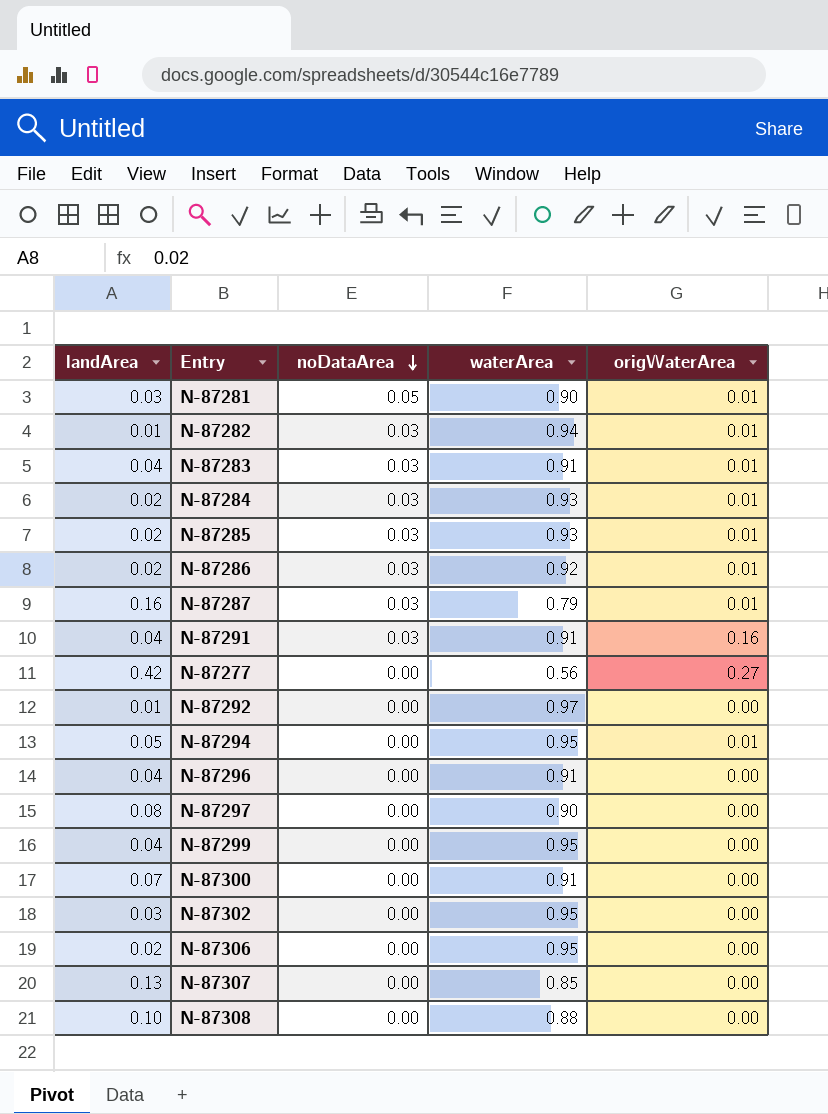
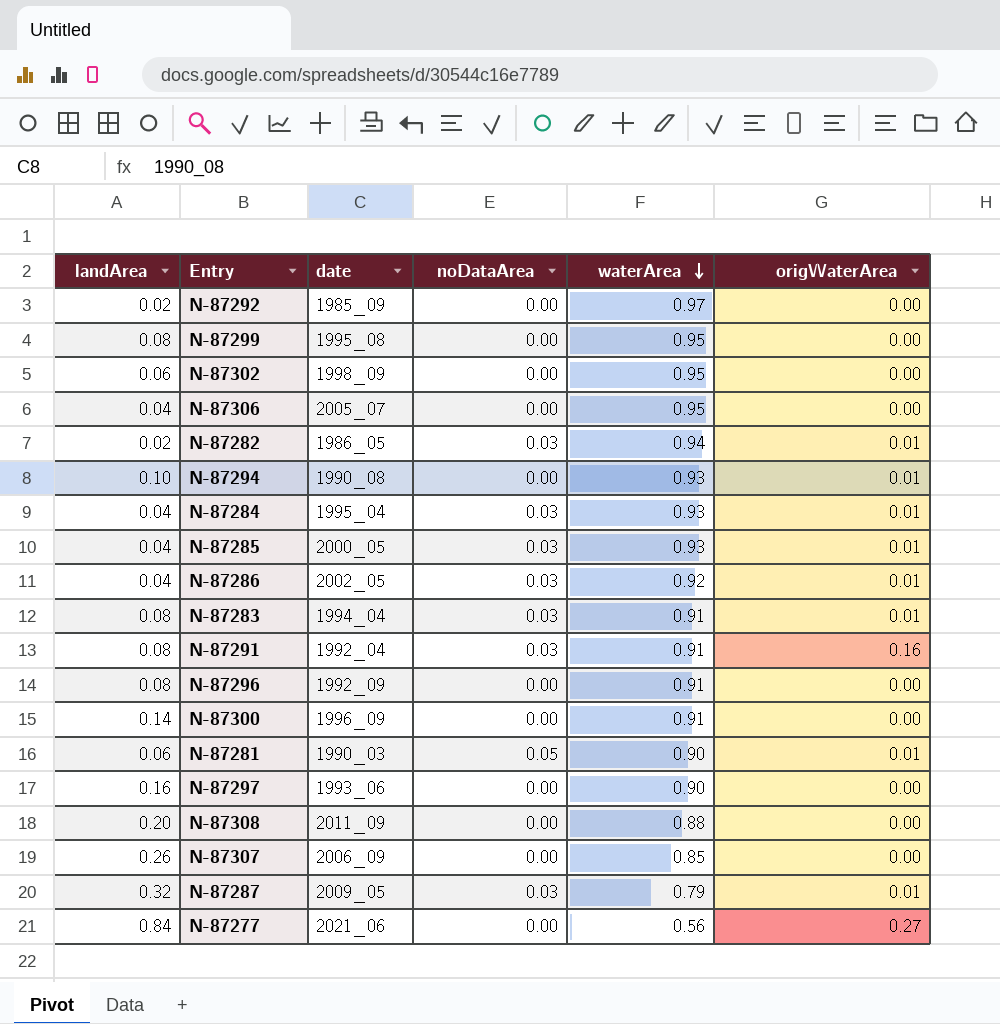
row order: noDataArea descending -> waterArea descending
column date | position: none -> 3
N-87292 | landArea: 0.01 -> 0.02
N-87299 | landArea: 0.04 -> 0.08
N-87302 | landArea: 0.03 -> 0.06
N-87306 | landArea: 0.02 -> 0.04
N-87282 | landArea: 0.01 -> 0.02
N-87294 | landArea: 0.05 -> 0.10
N-87294 | waterArea: 0.95 -> 0.93
N-87284 | landArea: 0.02 -> 0.04
N-87285 | landArea: 0.02 -> 0.04
N-87286 | landArea: 0.02 -> 0.04
N-87283 | landArea: 0.04 -> 0.08
N-87291 | landArea: 0.04 -> 0.08
N-87296 | landArea: 0.04 -> 0.08
N-87300 | landArea: 0.07 -> 0.14
N-87281 | landArea: 0.03 -> 0.06
N-87297 | landArea: 0.08 -> 0.16
N-87308 | landArea: 0.10 -> 0.20
N-87307 | landArea: 0.13 -> 0.26
N-87287 | landArea: 0.16 -> 0.32
N-87277 | landArea: 0.42 -> 0.84

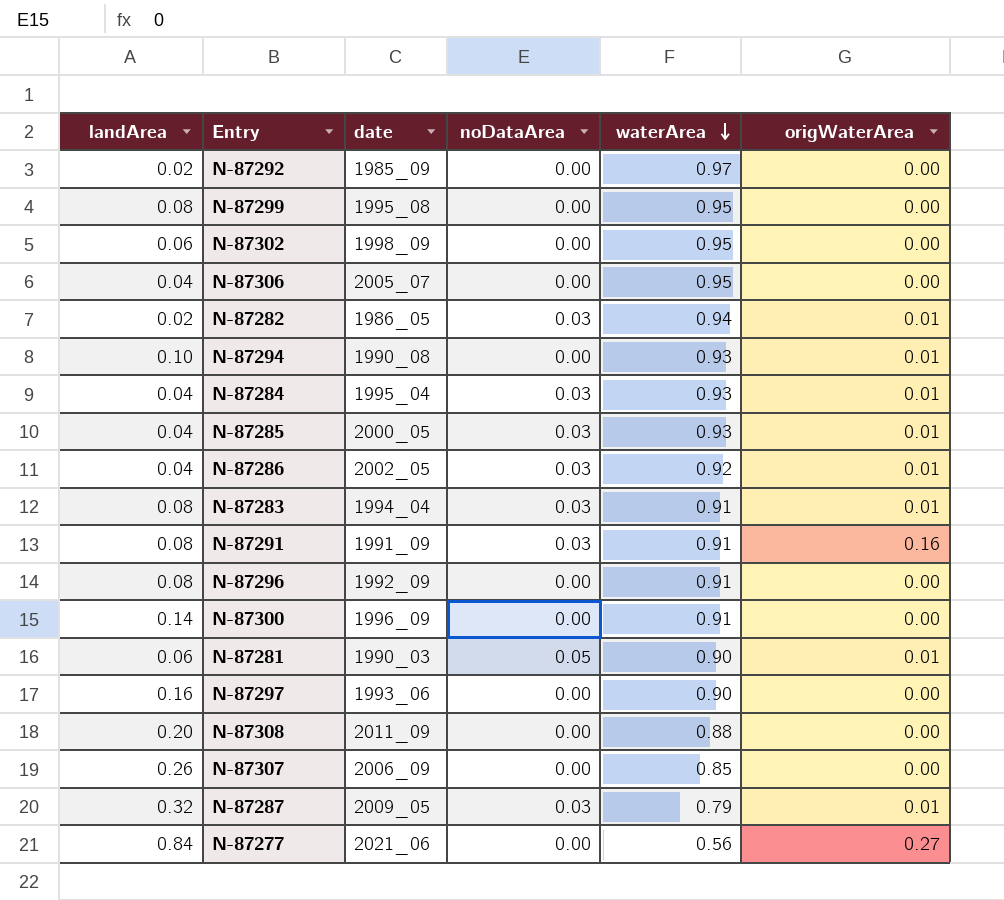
N-87291 | date: 1992_04 -> 1991_09

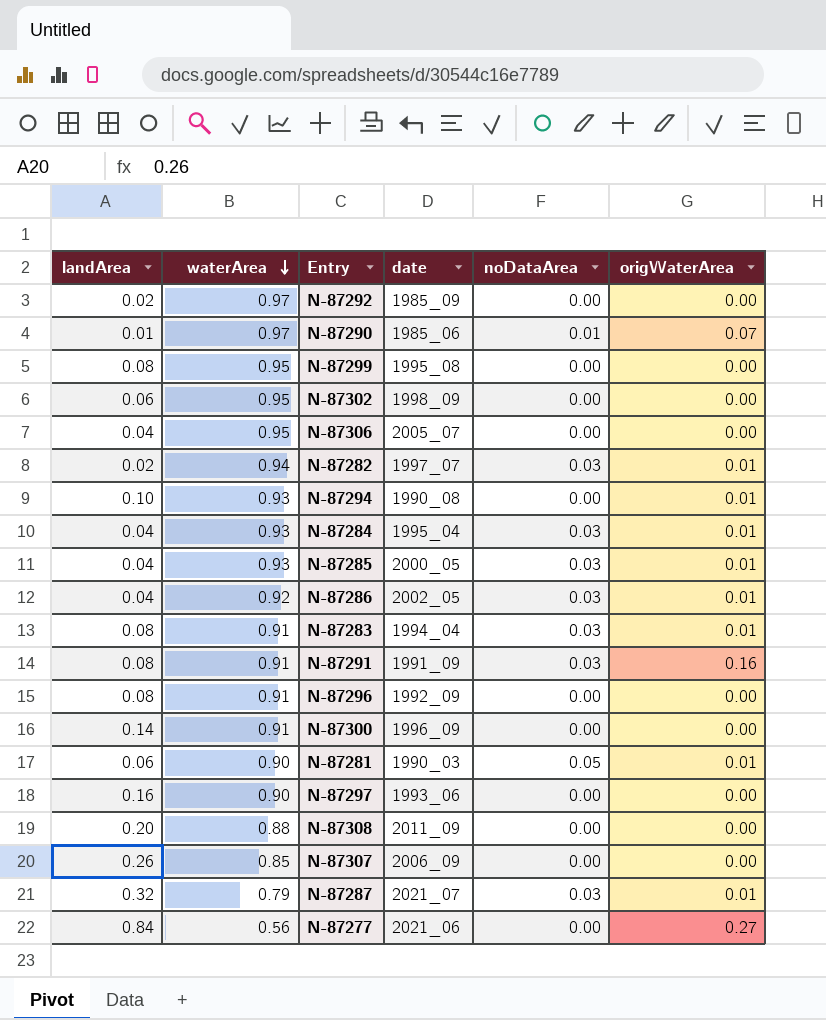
column waterArea | position: 5 -> 2
row N-87290: none -> 0.01 | 0.97 | 1985_06 | 0.01 | 0.07
N-87282 | date: 1986_05 -> 1997_07
N-87287 | date: 2009_05 -> 2021_07

